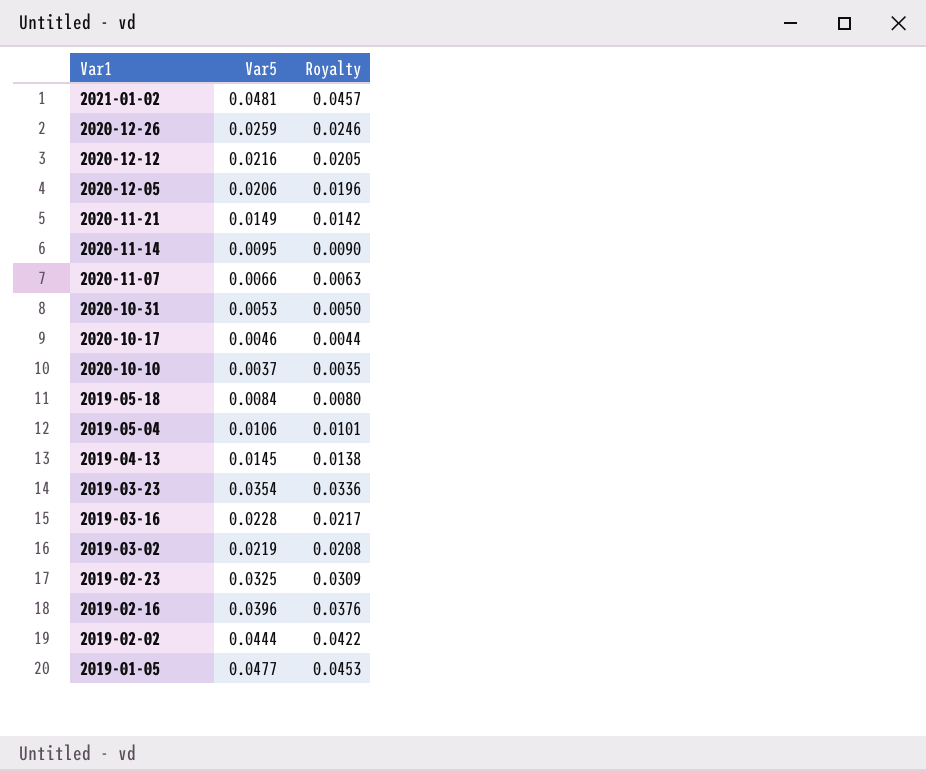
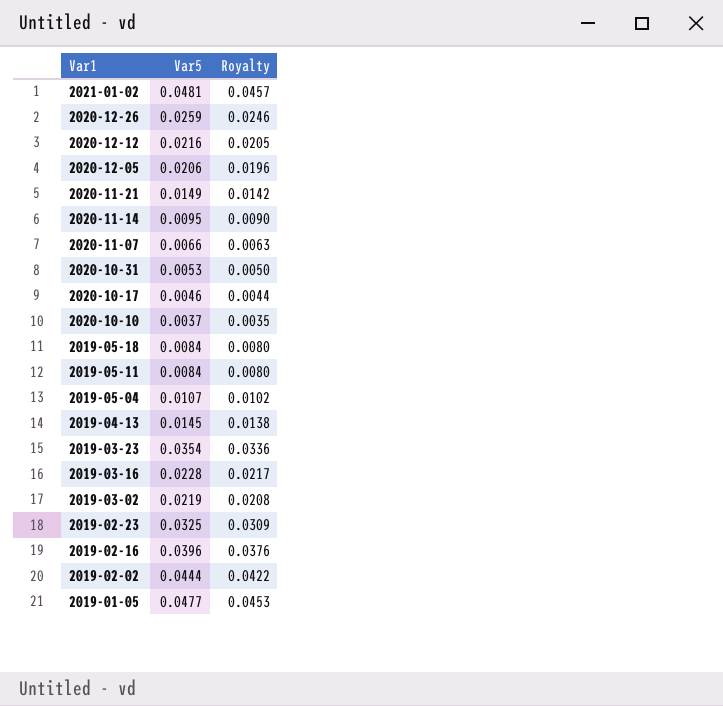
row 2019-05-11: none -> 0.0084 | 0.0080
2019-05-04 | Var5: 0.0106 -> 0.0107
2019-05-04 | Royalty: 0.0101 -> 0.0102

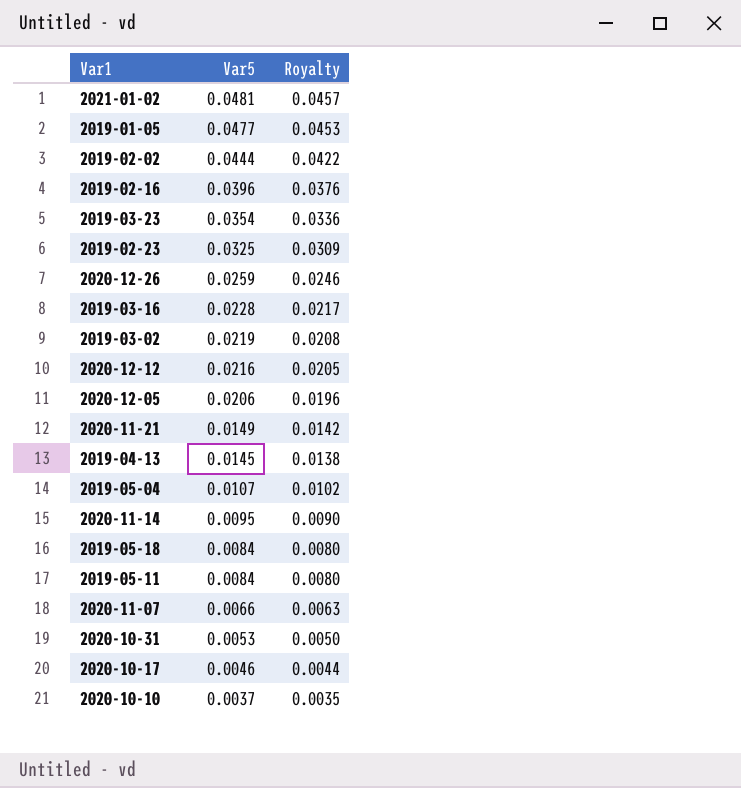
row order: Var1 descending -> Var5 descending

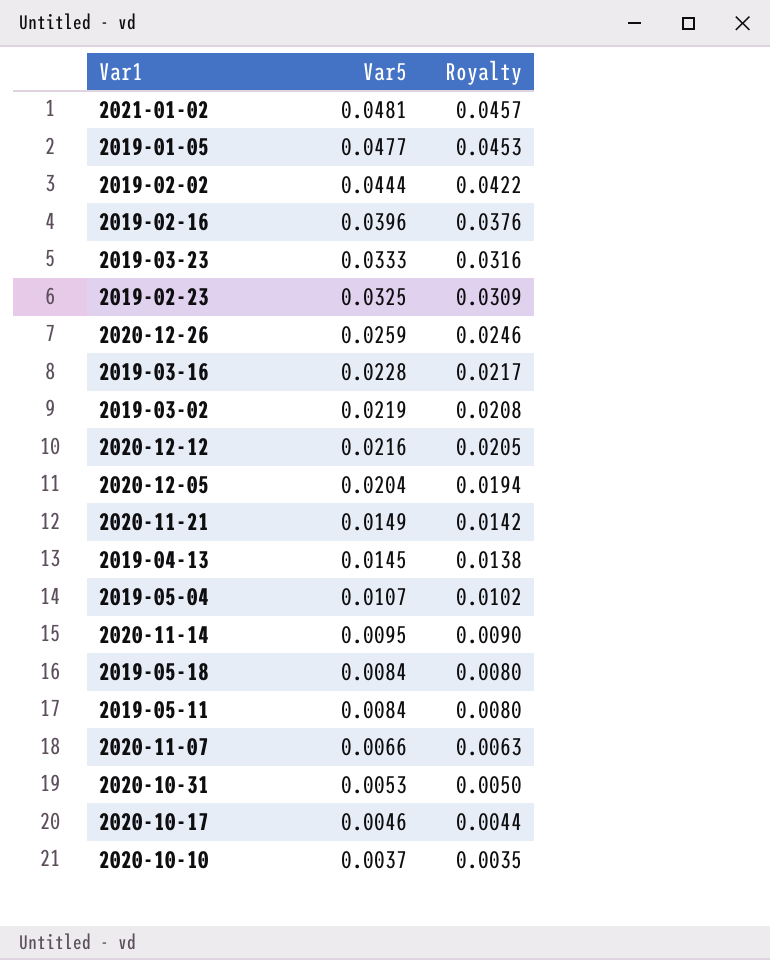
2019-03-23 | Var5: 0.0354 -> 0.0333
2019-03-23 | Royalty: 0.0336 -> 0.0316
2020-12-05 | Var5: 0.0206 -> 0.0204
2020-12-05 | Royalty: 0.0196 -> 0.0194

